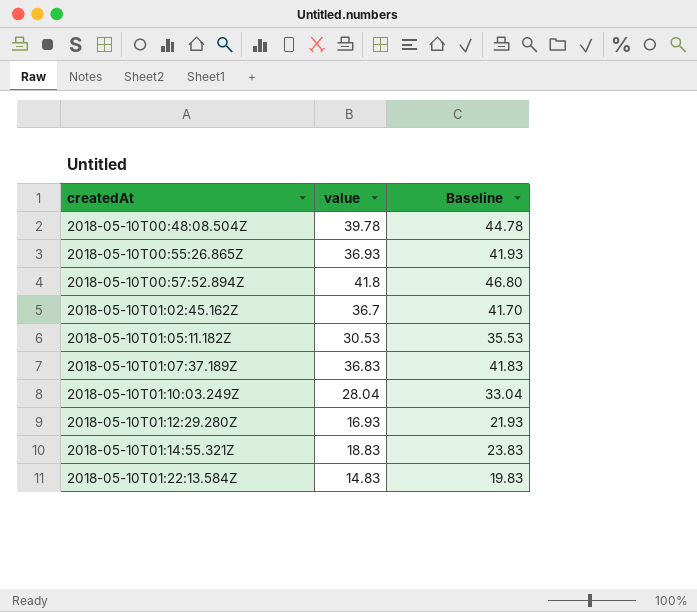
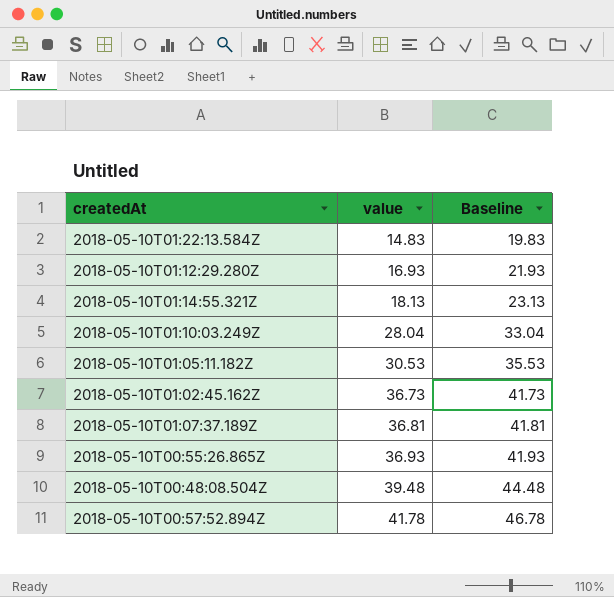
row order: createdAt ascending -> value ascending
2018-05-10T01:14:55.321Z | value: 18.83 -> 18.13
2018-05-10T01:14:55.321Z | Baseline: 23.83 -> 23.13
2018-05-10T01:02:45.162Z | value: 36.7 -> 36.73
2018-05-10T01:02:45.162Z | Baseline: 41.70 -> 41.73
2018-05-10T01:07:37.189Z | value: 36.83 -> 36.81
2018-05-10T01:07:37.189Z | Baseline: 41.83 -> 41.81
2018-05-10T00:48:08.504Z | value: 39.78 -> 39.48
2018-05-10T00:48:08.504Z | Baseline: 44.78 -> 44.48
2018-05-10T00:57:52.894Z | value: 41.8 -> 41.78
2018-05-10T00:57:52.894Z | Baseline: 46.80 -> 46.78

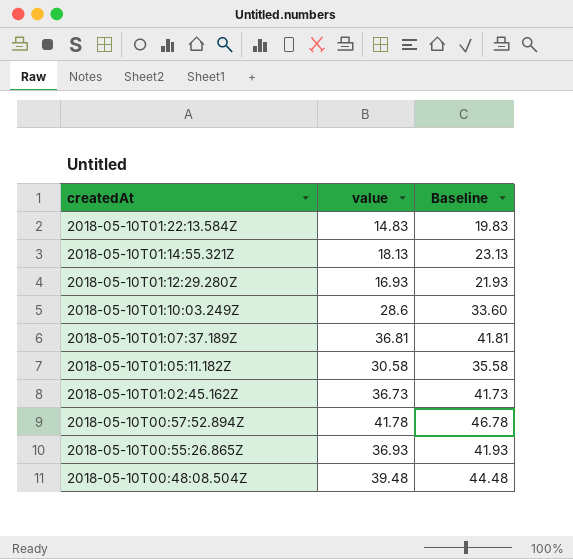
row order: value ascending -> createdAt descending
2018-05-10T01:10:03.249Z | value: 28.04 -> 28.6
2018-05-10T01:10:03.249Z | Baseline: 33.04 -> 33.60
2018-05-10T01:05:11.182Z | value: 30.53 -> 30.58
2018-05-10T01:05:11.182Z | Baseline: 35.53 -> 35.58

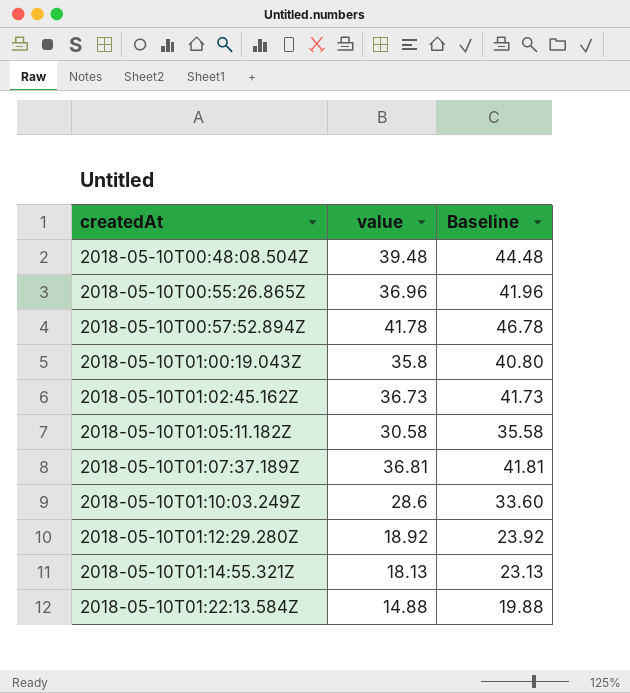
row order: createdAt descending -> createdAt ascending
2018-05-10T00:55:26.865Z | value: 36.93 -> 36.96
2018-05-10T00:55:26.865Z | Baseline: 41.93 -> 41.96
row 2018-05-10T01:00:19.043Z: none -> 35.8 | 40.80
2018-05-10T01:12:29.280Z | value: 16.93 -> 18.92
2018-05-10T01:12:29.280Z | Baseline: 21.93 -> 23.92
2018-05-10T01:22:13.584Z | value: 14.83 -> 14.88
2018-05-10T01:22:13.584Z | Baseline: 19.83 -> 19.88

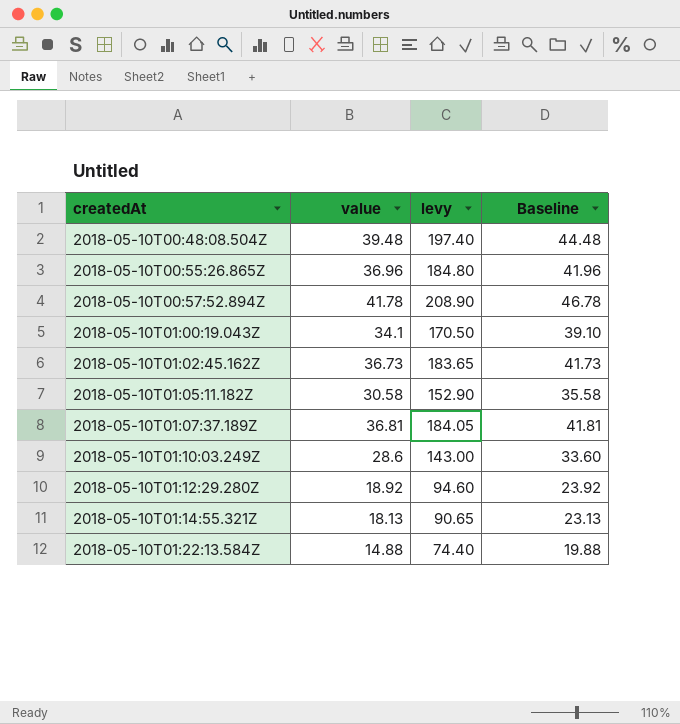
column levy | formula: none -> [value] * 5
2018-05-10T01:00:19.043Z | value: 35.8 -> 34.1
2018-05-10T01:00:19.043Z | Baseline: 40.80 -> 39.10

